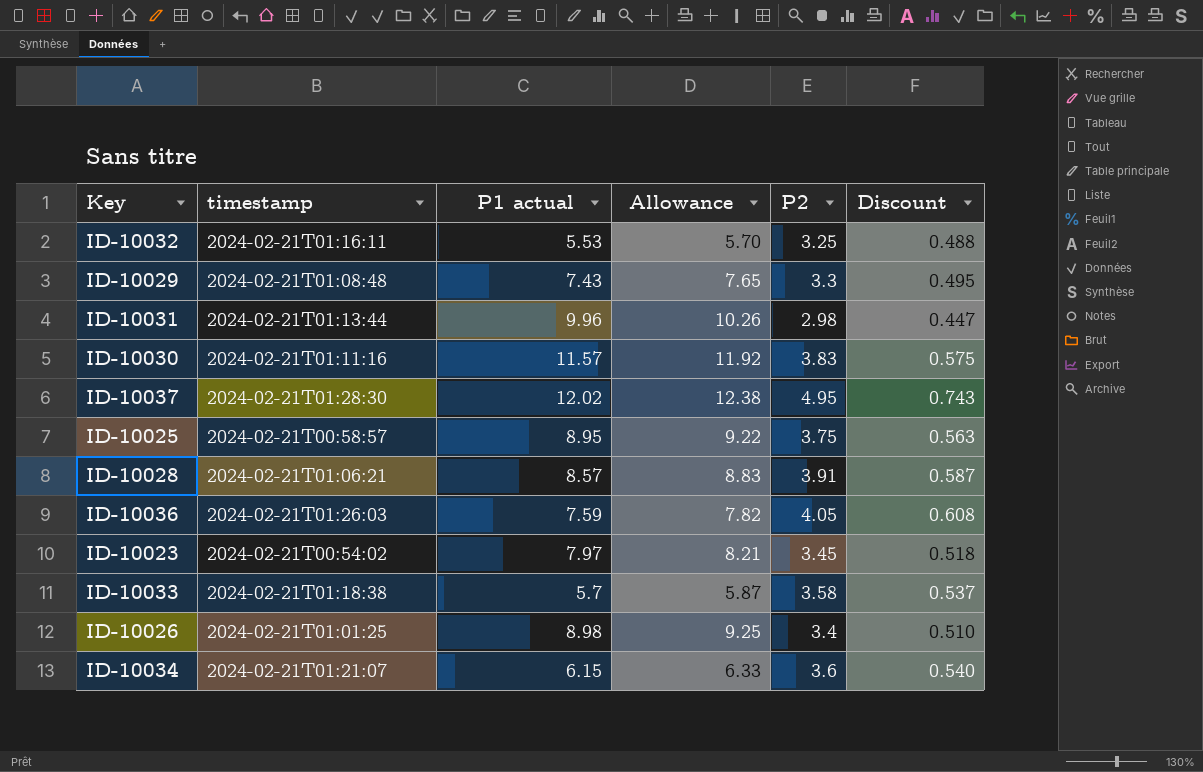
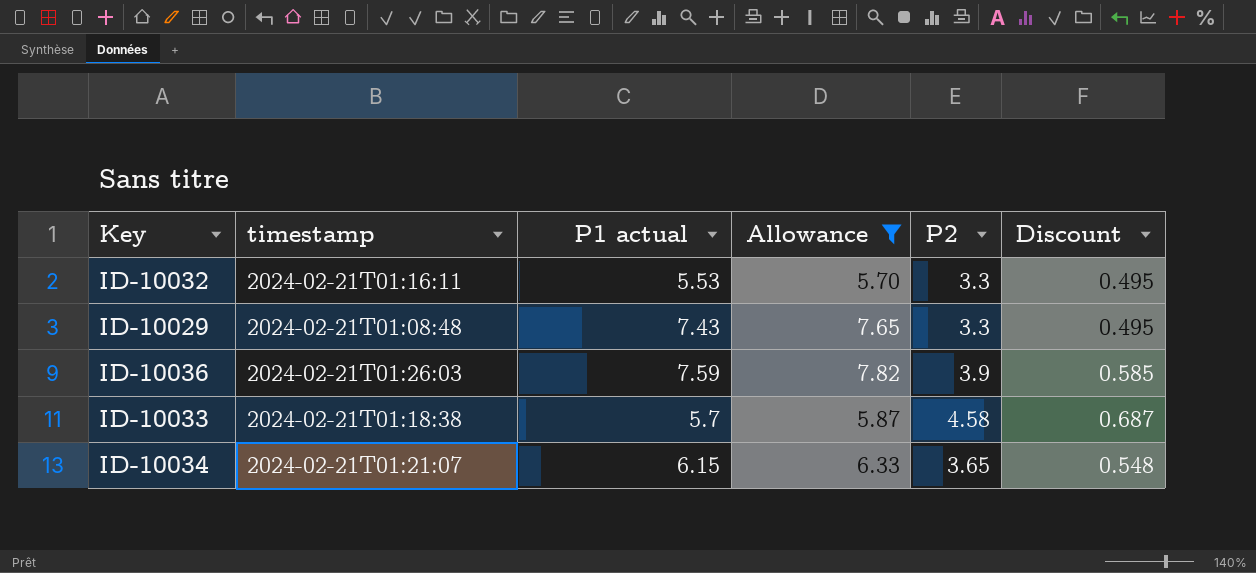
filter: none -> Allowance <= 7.82
ID-10032 | P2: 3.25 -> 3.3
ID-10032 | Discount: 0.488 -> 0.495
ID-10036 | P2: 4.05 -> 3.9
ID-10036 | Discount: 0.608 -> 0.585
ID-10033 | P2: 3.58 -> 4.58
ID-10033 | Discount: 0.537 -> 0.687
ID-10034 | P2: 3.6 -> 3.65
ID-10034 | Discount: 0.540 -> 0.548

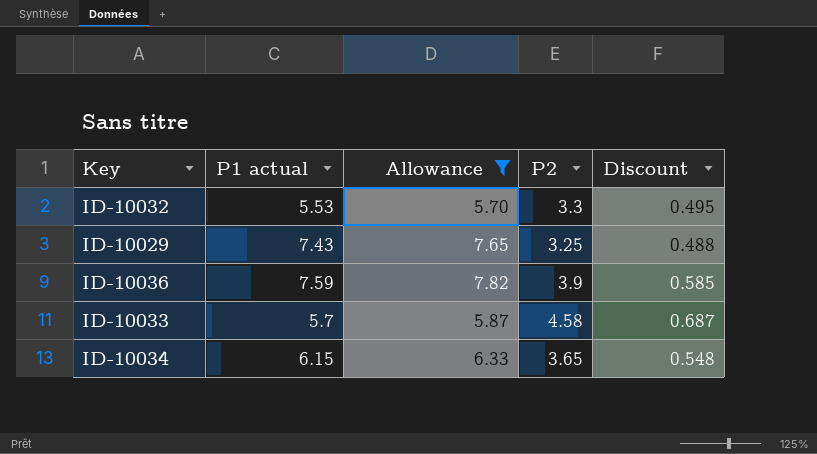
column timestamp | position: 2 -> none
ID-10029 | P2: 3.3 -> 3.25
ID-10029 | Discount: 0.495 -> 0.488

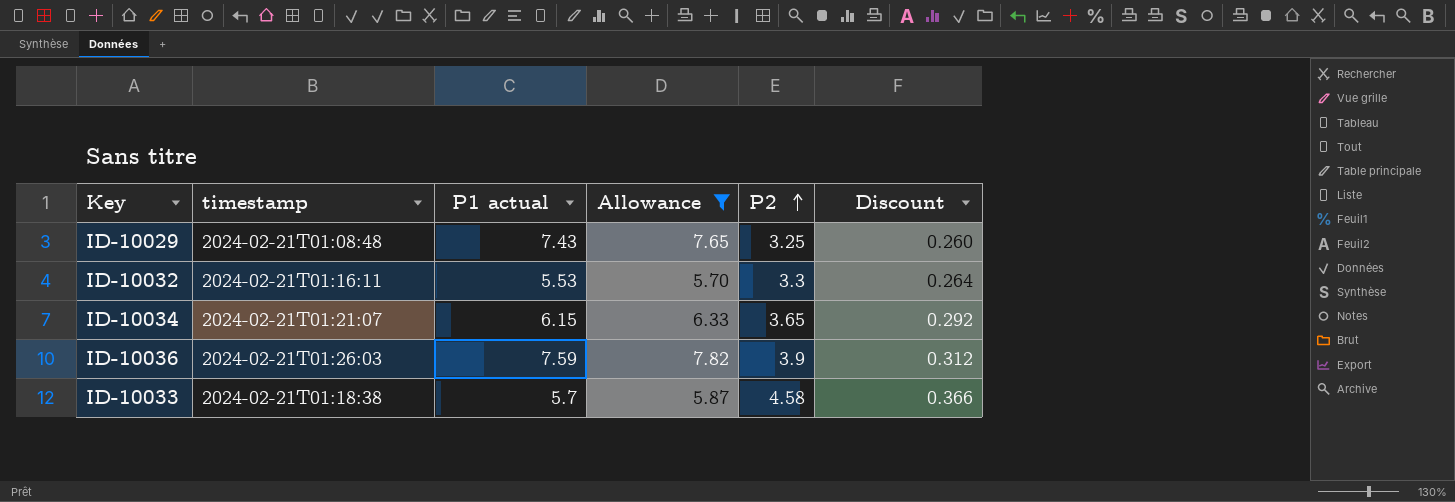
row order: none -> P2 ascending
column timestamp | position: none -> 2
column Discount | formula: [P2] * 0.15 -> [P2] * 0.08

